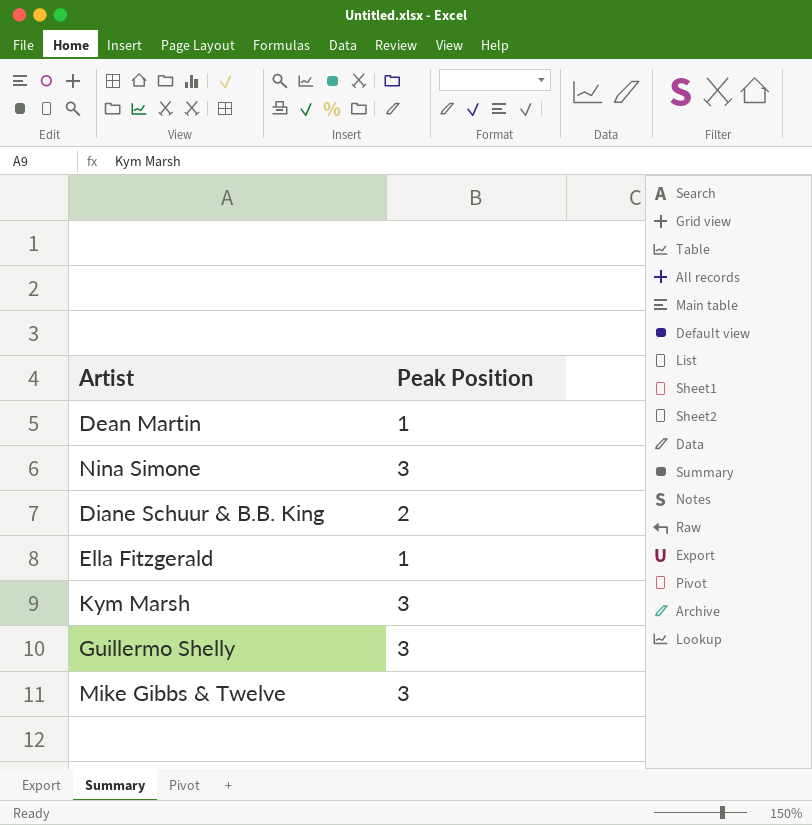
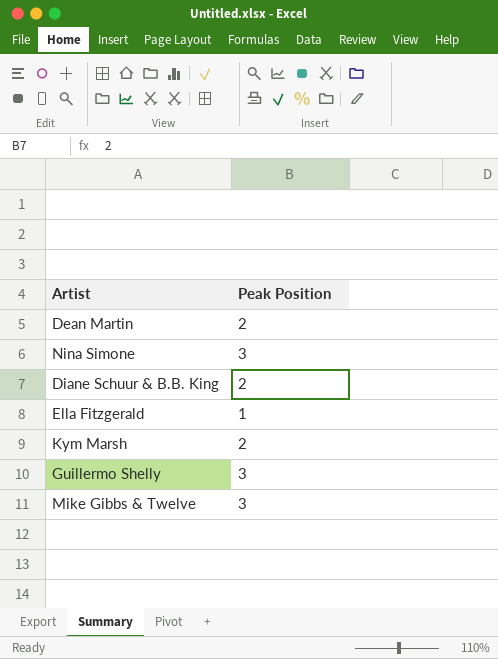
Dean Martin | Peak Position: 1 -> 2
Kym Marsh | Peak Position: 3 -> 2

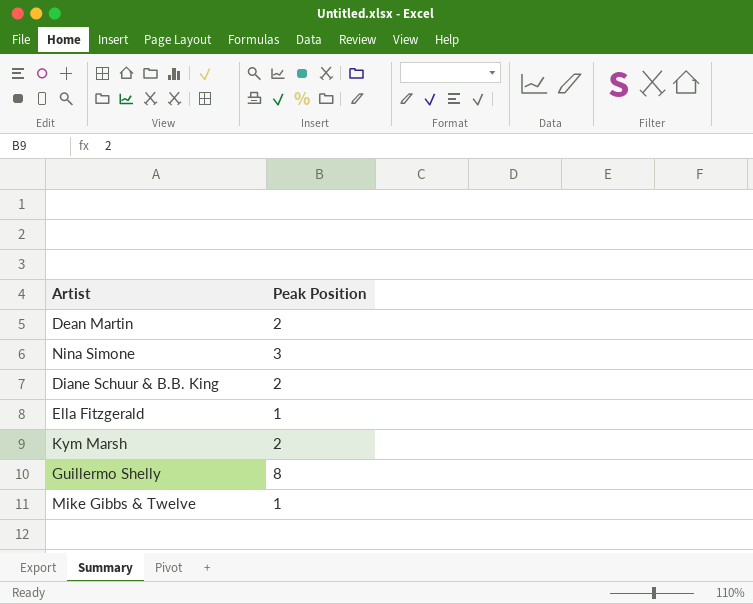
Guillermo Shelly | Peak Position: 3 -> 8
Mike Gibbs & Twelve | Peak Position: 3 -> 1

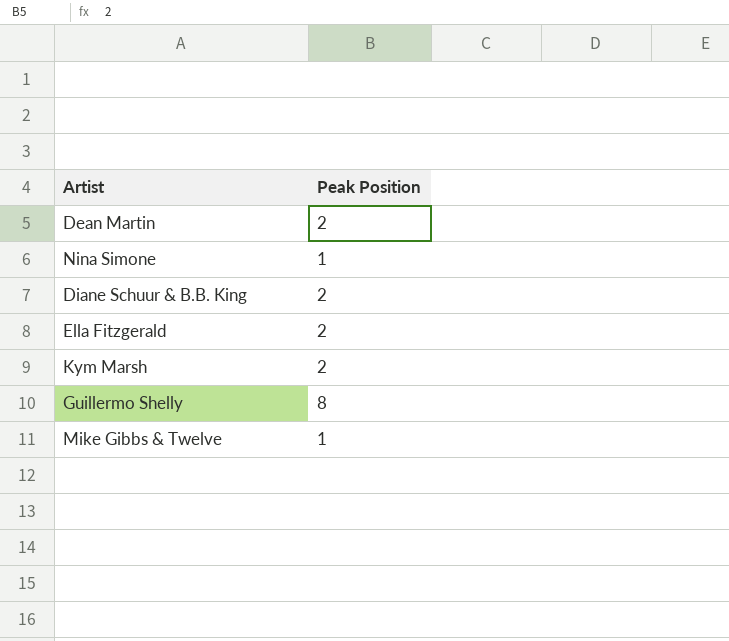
Nina Simone | Peak Position: 3 -> 1
Ella Fitzgerald | Peak Position: 1 -> 2

